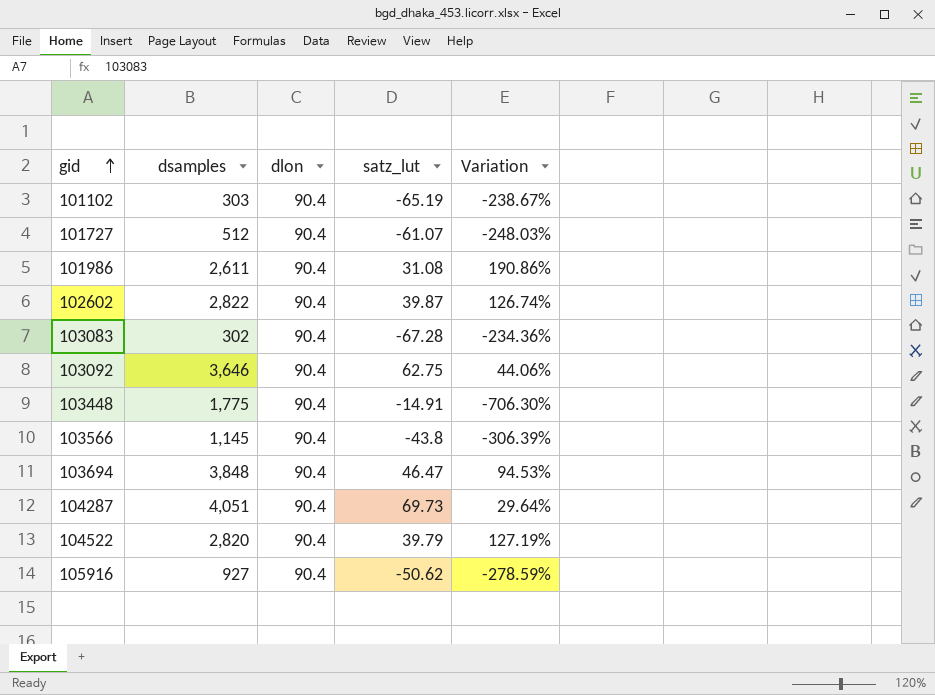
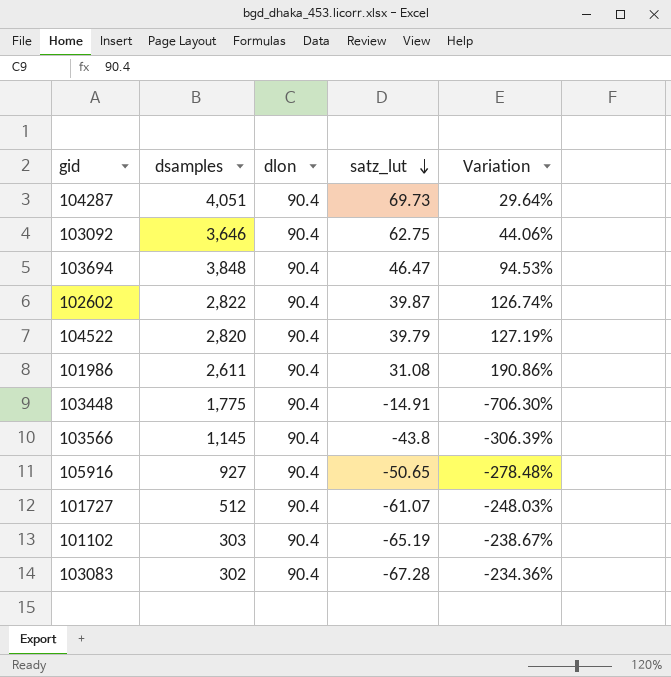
row order: gid ascending -> satz_lut descending
105916 | satz_lut: -50.62 -> -50.65
105916 | Variation: -278.59% -> -278.48%

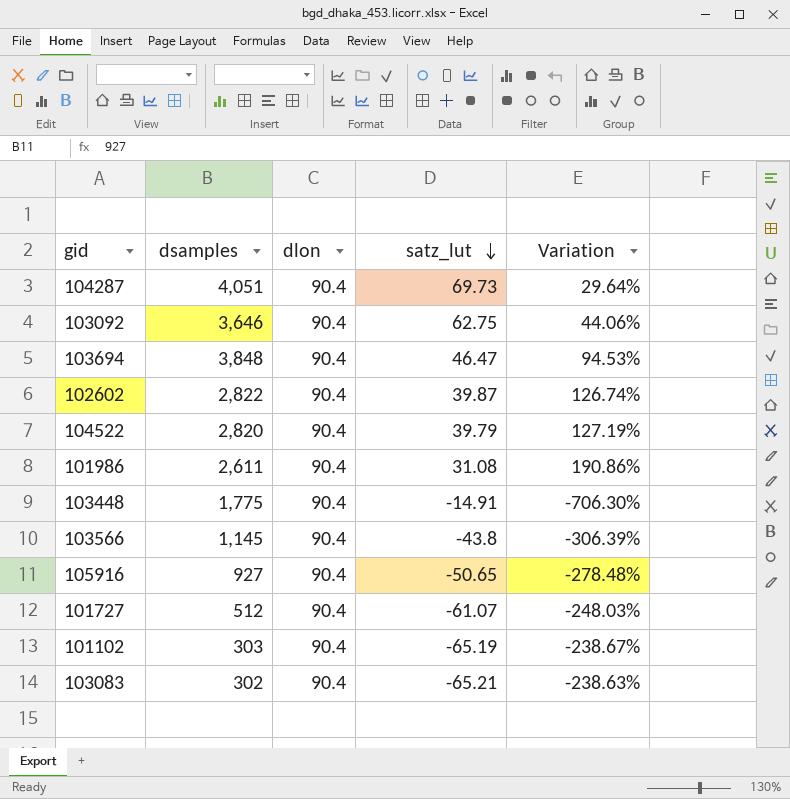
103083 | satz_lut: -67.28 -> -65.21
103083 | Variation: -234.36% -> -238.63%

